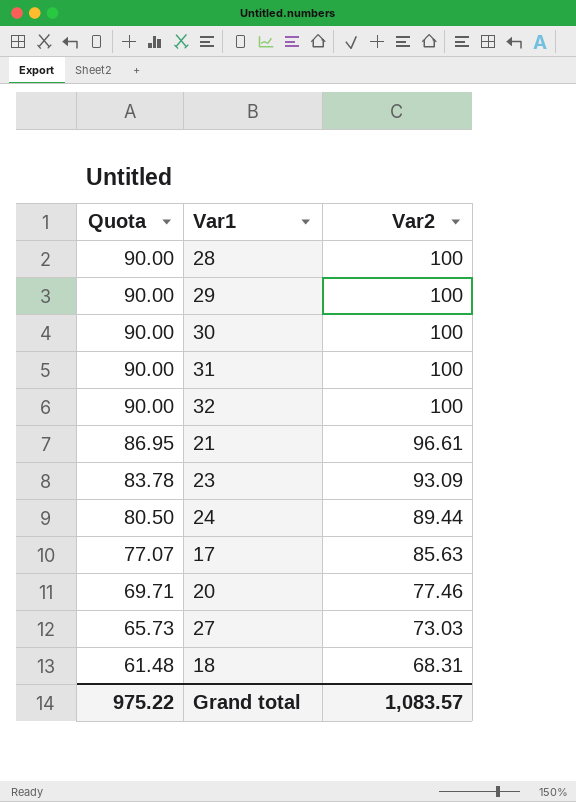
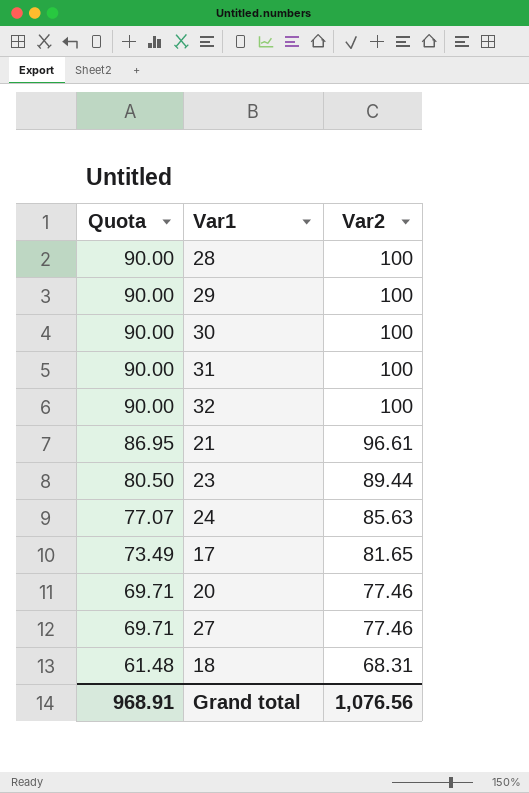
23 | Quota: 83.78 -> 80.50
23 | Var2: 93.09 -> 89.44
24 | Quota: 80.50 -> 77.07
24 | Var2: 89.44 -> 85.63
17 | Quota: 77.07 -> 73.49
17 | Var2: 85.63 -> 81.65
27 | Quota: 65.73 -> 69.71
27 | Var2: 73.03 -> 77.46
Grand total | Quota: 975.22 -> 968.91
Grand total | Var2: 1,083.57 -> 1,076.56

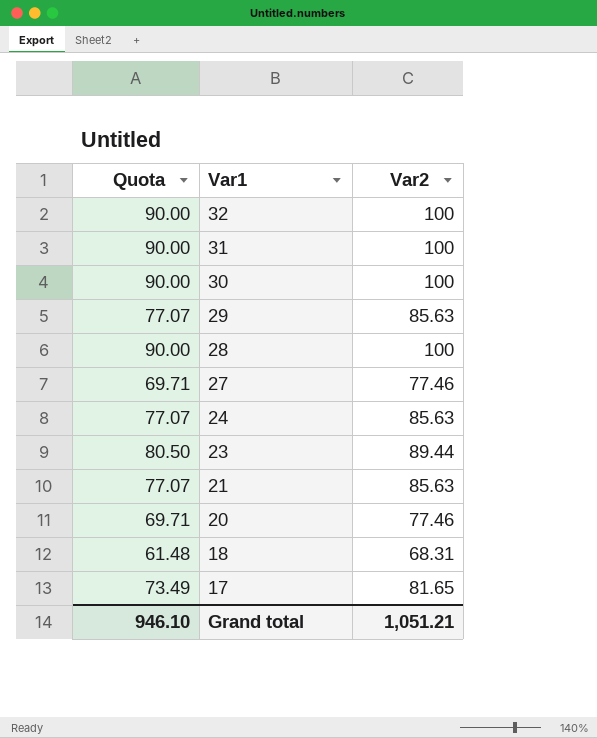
row order: Quota descending -> Var1 descending
29 | Quota: 90.00 -> 77.07
29 | Var2: 100 -> 85.63
21 | Quota: 86.95 -> 77.07
21 | Var2: 96.61 -> 85.63
Grand total | Quota: 968.91 -> 946.10
Grand total | Var2: 1,076.56 -> 1,051.21

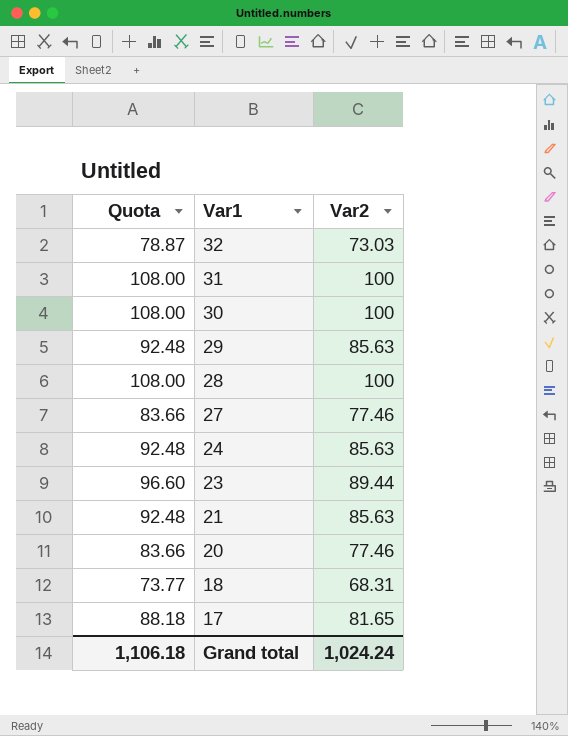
column Quota | formula: [Var2] * 0.9 -> [Var2] * 1.08
32 | Var2: 100 -> 73.03
Grand total | Quota: 946.10 -> 1,106.18
Grand total | Var2: 1,051.21 -> 1,024.24

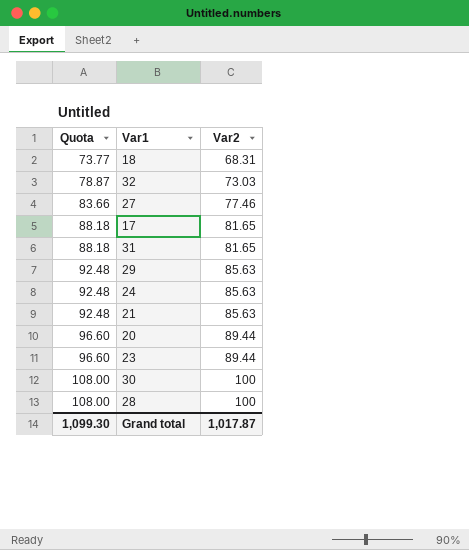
row order: Var1 descending -> Quota ascending
31 | Quota: 108.00 -> 88.18
31 | Var2: 100 -> 81.65
20 | Quota: 83.66 -> 96.60
20 | Var2: 77.46 -> 89.44
Grand total | Quota: 1,106.18 -> 1,099.30
Grand total | Var2: 1,024.24 -> 1,017.87

